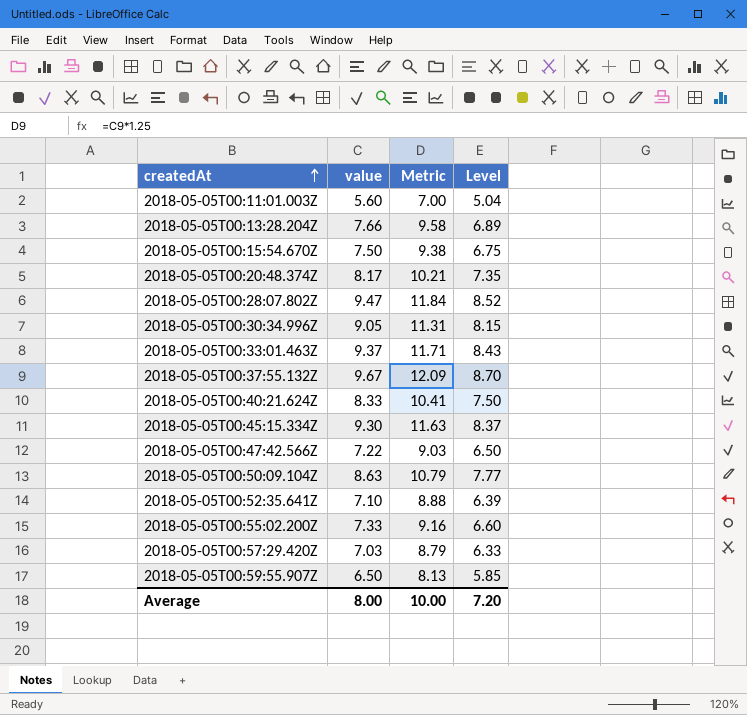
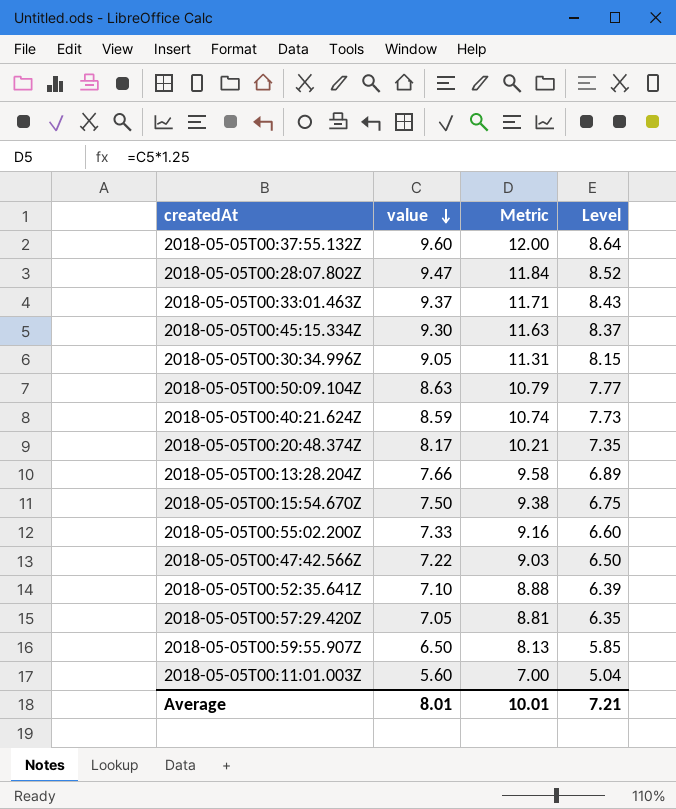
row order: createdAt ascending -> value descending
2018-05-05T00:37:55.132Z | value: 9.67 -> 9.60
2018-05-05T00:37:55.132Z | Metric: 12.09 -> 12.00
2018-05-05T00:37:55.132Z | Level: 8.70 -> 8.64
2018-05-05T00:40:21.624Z | value: 8.33 -> 8.59
2018-05-05T00:40:21.624Z | Metric: 10.41 -> 10.74
2018-05-05T00:40:21.624Z | Level: 7.50 -> 7.73
2018-05-05T00:57:29.420Z | value: 7.03 -> 7.05
2018-05-05T00:57:29.420Z | Metric: 8.79 -> 8.81
2018-05-05T00:57:29.420Z | Level: 6.33 -> 6.35
Average | value: 8.00 -> 8.01
Average | Metric: 10.00 -> 10.01
Average | Level: 7.20 -> 7.21

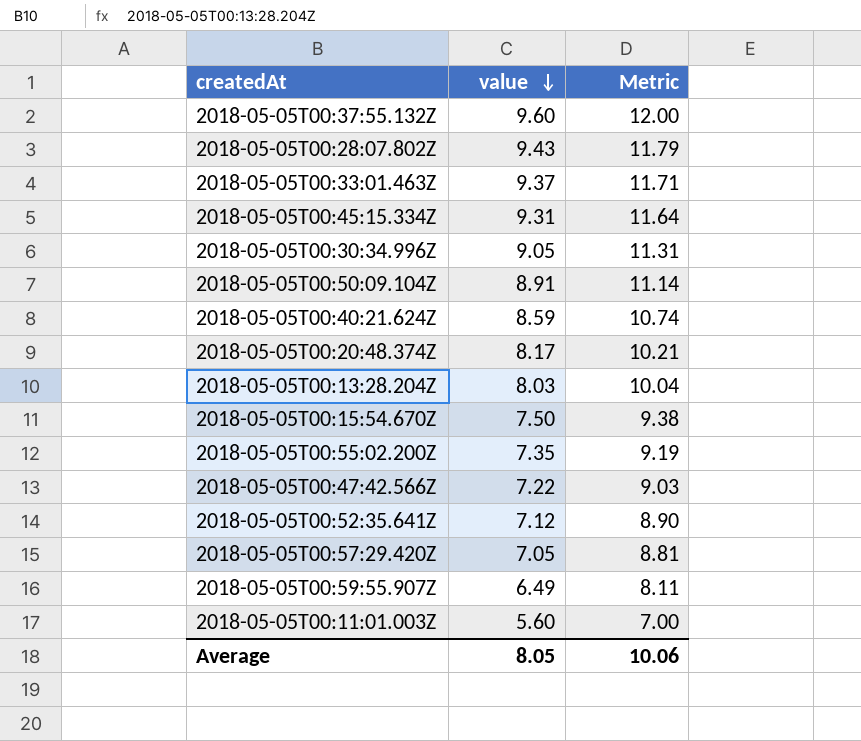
column Level | formula: [value] * 0.9 -> none
2018-05-05T00:28:07.802Z | value: 9.47 -> 9.43
2018-05-05T00:28:07.802Z | Metric: 11.84 -> 11.79
2018-05-05T00:45:15.334Z | value: 9.30 -> 9.31
2018-05-05T00:45:15.334Z | Metric: 11.63 -> 11.64
2018-05-05T00:50:09.104Z | value: 8.63 -> 8.91
2018-05-05T00:50:09.104Z | Metric: 10.79 -> 11.14
2018-05-05T00:13:28.204Z | value: 7.66 -> 8.03
2018-05-05T00:13:28.204Z | Metric: 9.58 -> 10.04
2018-05-05T00:55:02.200Z | value: 7.33 -> 7.35
2018-05-05T00:55:02.200Z | Metric: 9.16 -> 9.19
2018-05-05T00:52:35.641Z | value: 7.10 -> 7.12
2018-05-05T00:52:35.641Z | Metric: 8.88 -> 8.90
2018-05-05T00:59:55.907Z | value: 6.50 -> 6.49
2018-05-05T00:59:55.907Z | Metric: 8.13 -> 8.11
Average | value: 8.01 -> 8.05
Average | Metric: 10.01 -> 10.06

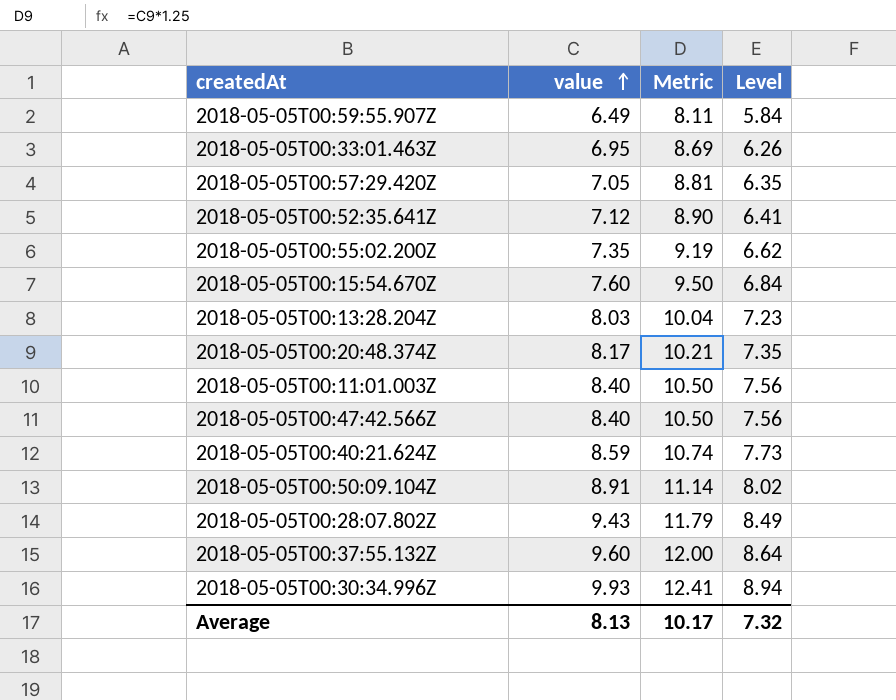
row order: value descending -> value ascending
column Level | formula: none -> [value] * 0.9
row 2018-05-05T00:45:15.334Z: 9.31 | 11.64 -> none
2018-05-05T00:33:01.463Z | value: 9.37 -> 6.95
2018-05-05T00:33:01.463Z | Metric: 11.71 -> 8.69
2018-05-05T00:15:54.670Z | value: 7.50 -> 7.60
2018-05-05T00:15:54.670Z | Metric: 9.38 -> 9.50
2018-05-05T00:11:01.003Z | value: 5.60 -> 8.40
2018-05-05T00:11:01.003Z | Metric: 7.00 -> 10.50
2018-05-05T00:47:42.566Z | value: 7.22 -> 8.40
2018-05-05T00:47:42.566Z | Metric: 9.03 -> 10.50
2018-05-05T00:30:34.996Z | value: 9.05 -> 9.93
2018-05-05T00:30:34.996Z | Metric: 11.31 -> 12.41
Average | value: 8.05 -> 8.13
Average | Metric: 10.06 -> 10.17

